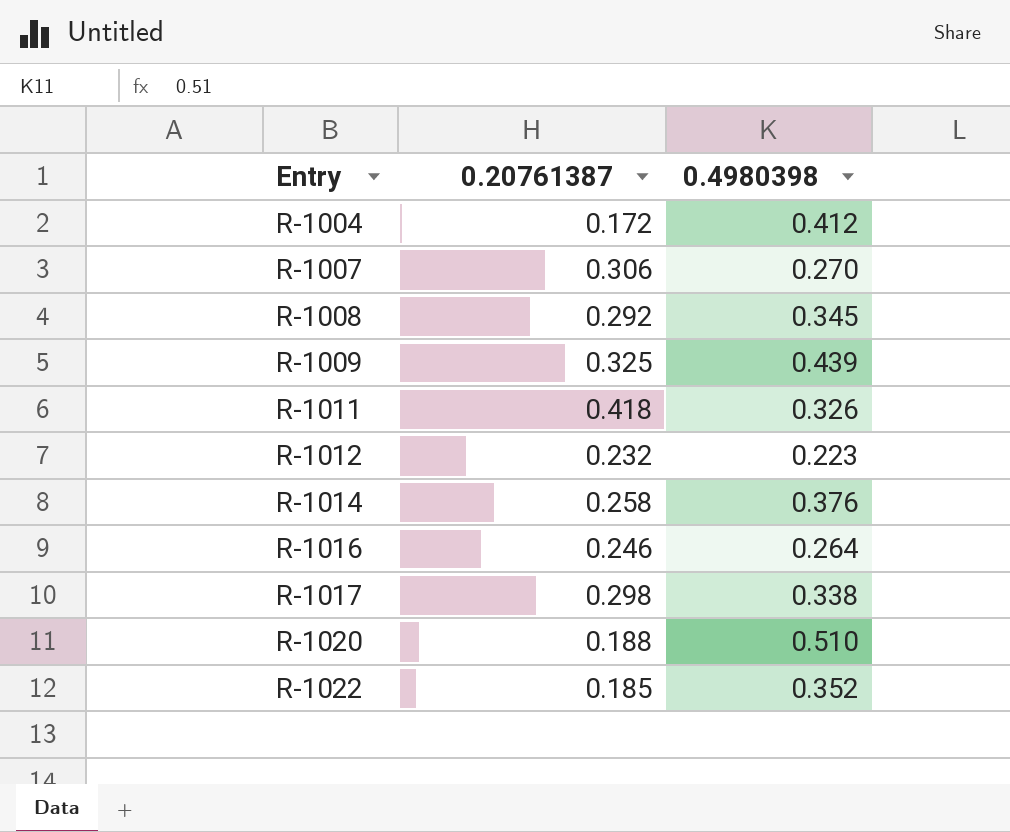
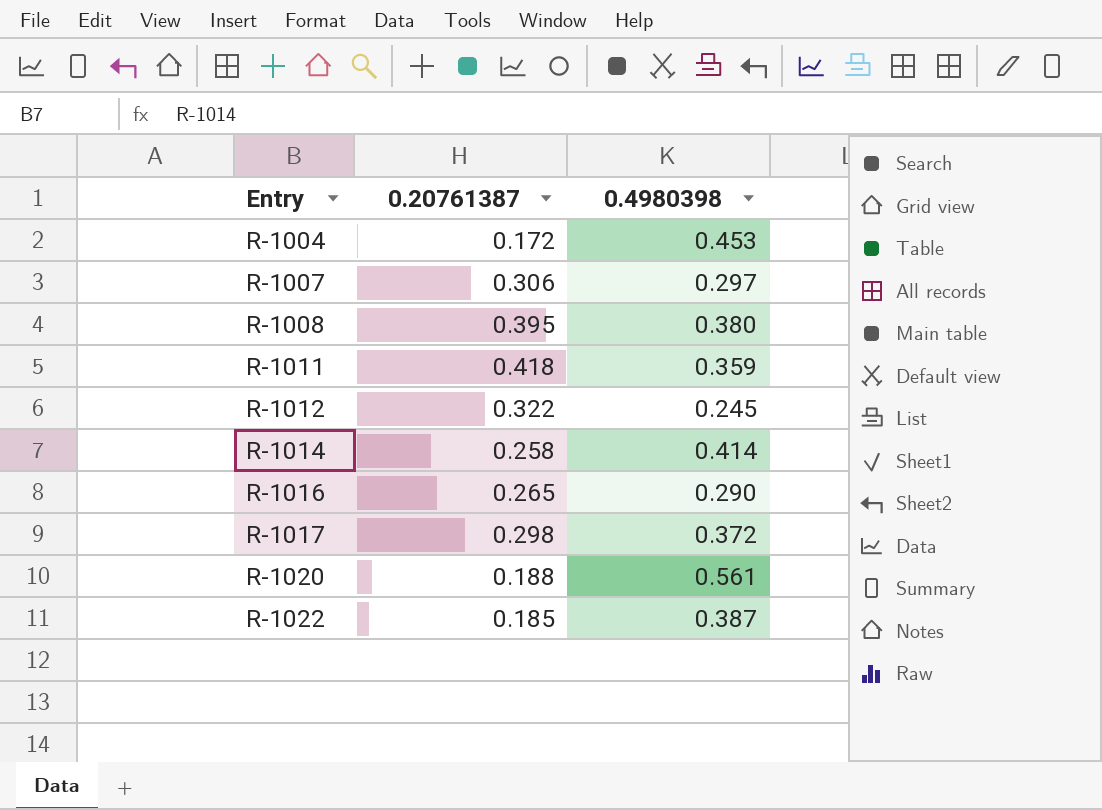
row R-1009: 0.325 | 0.439 -> none
R-1004 | 0.4980398: 0.412 -> 0.453
R-1007 | 0.4980398: 0.270 -> 0.297
R-1008 | 0.20761387: 0.292 -> 0.395
R-1008 | 0.4980398: 0.345 -> 0.380
R-1011 | 0.4980398: 0.326 -> 0.359
R-1012 | 0.20761387: 0.232 -> 0.322
R-1012 | 0.4980398: 0.223 -> 0.245
R-1014 | 0.4980398: 0.376 -> 0.414
R-1016 | 0.20761387: 0.246 -> 0.265
R-1016 | 0.4980398: 0.264 -> 0.290
R-1017 | 0.4980398: 0.338 -> 0.372
R-1020 | 0.4980398: 0.510 -> 0.561
R-1022 | 0.4980398: 0.352 -> 0.387

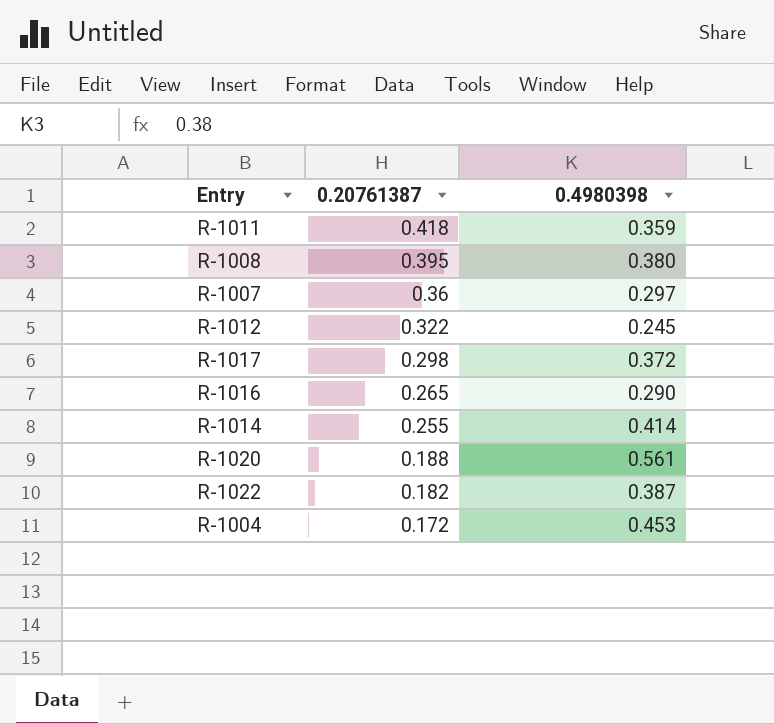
row order: Entry ascending -> 0.20761387 descending
R-1007 | 0.20761387: 0.306 -> 0.36
R-1014 | 0.20761387: 0.258 -> 0.255
R-1022 | 0.20761387: 0.185 -> 0.182

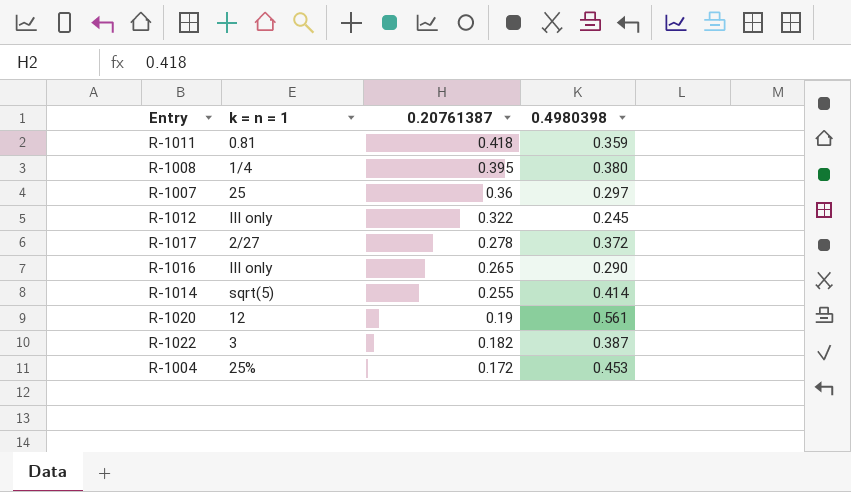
column k = n = 1 | position: none -> 2
R-1017 | 0.20761387: 0.298 -> 0.278
R-1020 | 0.20761387: 0.188 -> 0.19

